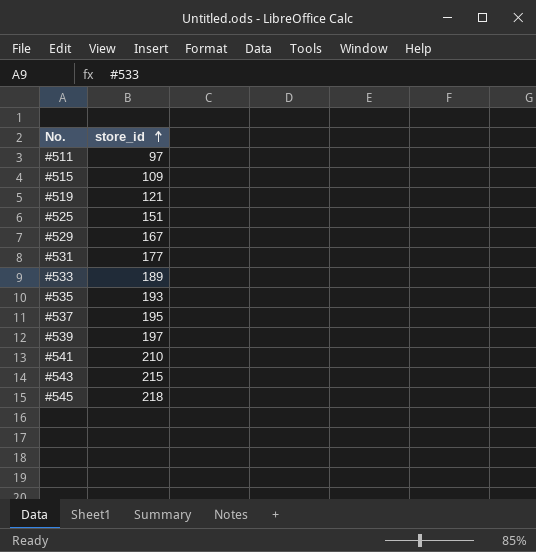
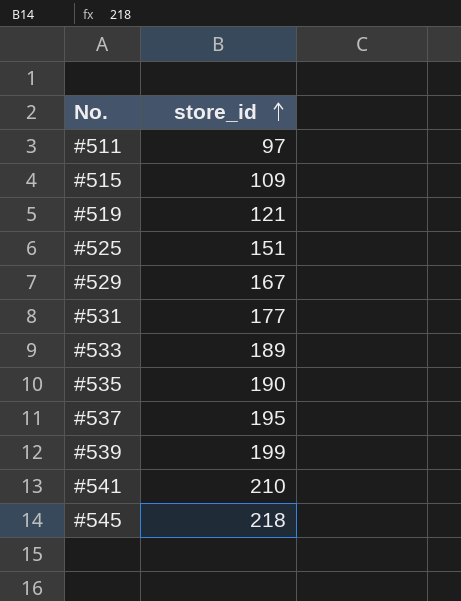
row #543: 215 -> none
#535 | store_id: 193 -> 190
#539 | store_id: 197 -> 199

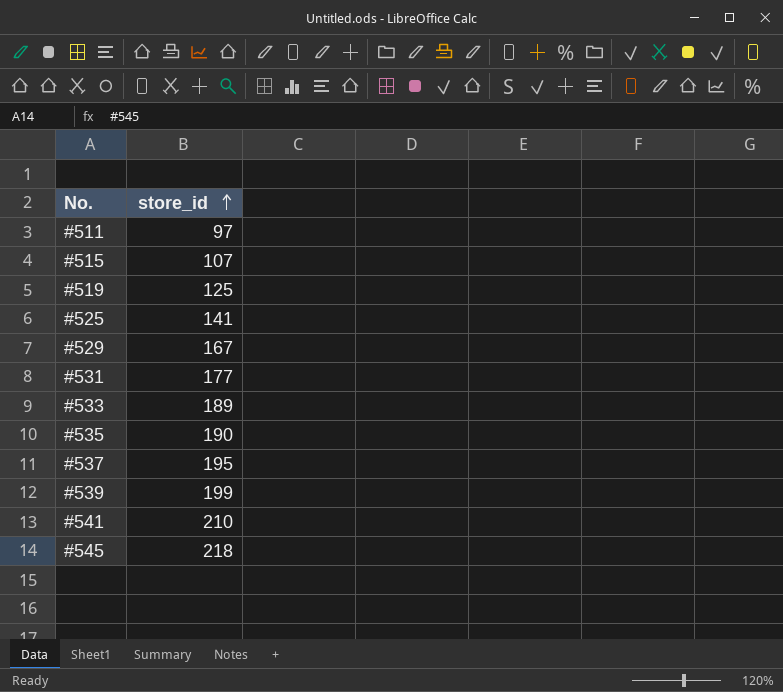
#515 | store_id: 109 -> 107
#519 | store_id: 121 -> 125
#525 | store_id: 151 -> 141

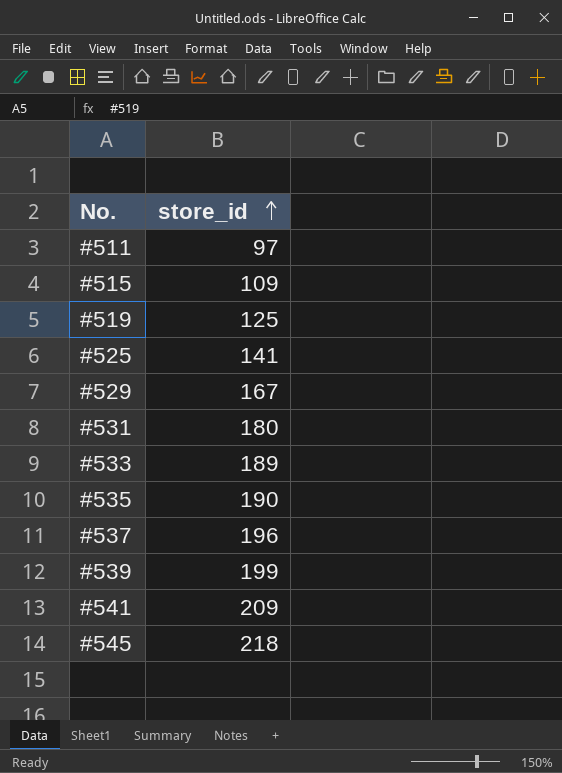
#515 | store_id: 107 -> 109
#531 | store_id: 177 -> 180
#537 | store_id: 195 -> 196
#541 | store_id: 210 -> 209

